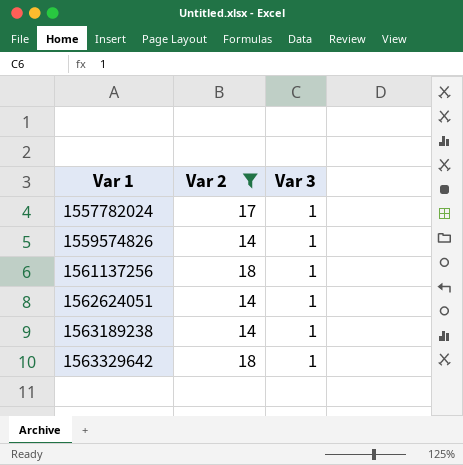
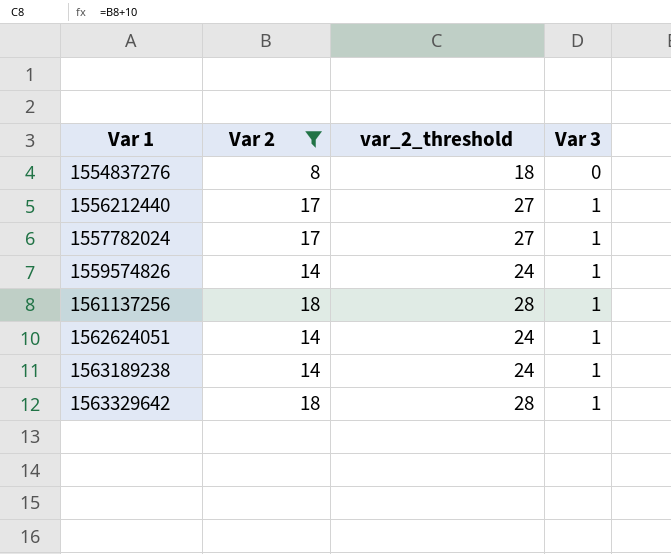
column var_2_threshold | formula: none -> [Var 2] + 10
row 1554837276: none -> 8 | 18 | 0
row 1556212440: none -> 17 | 27 | 1

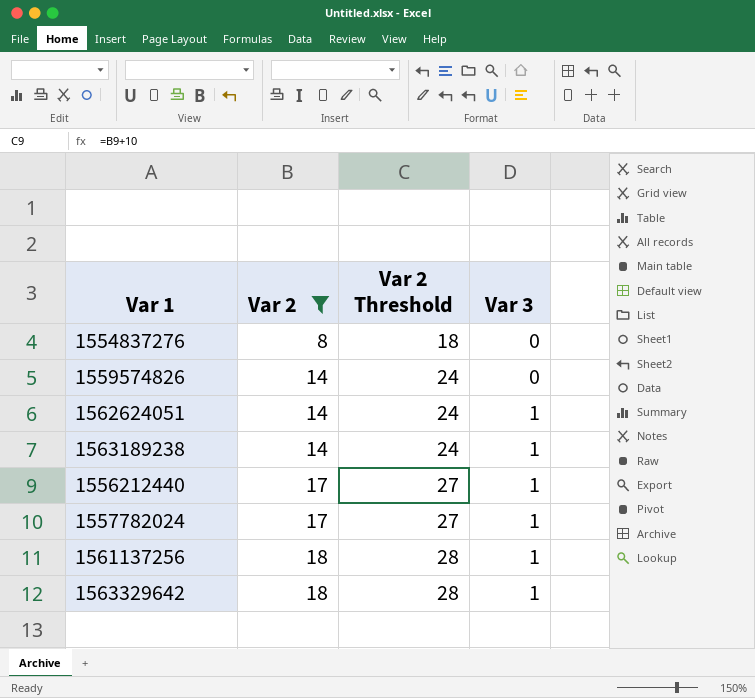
row order: Var 1 ascending -> Var 2 ascending
column name: var_2_threshold -> Var 2 Threshold
1559574826 | Var 3: 1 -> 0

